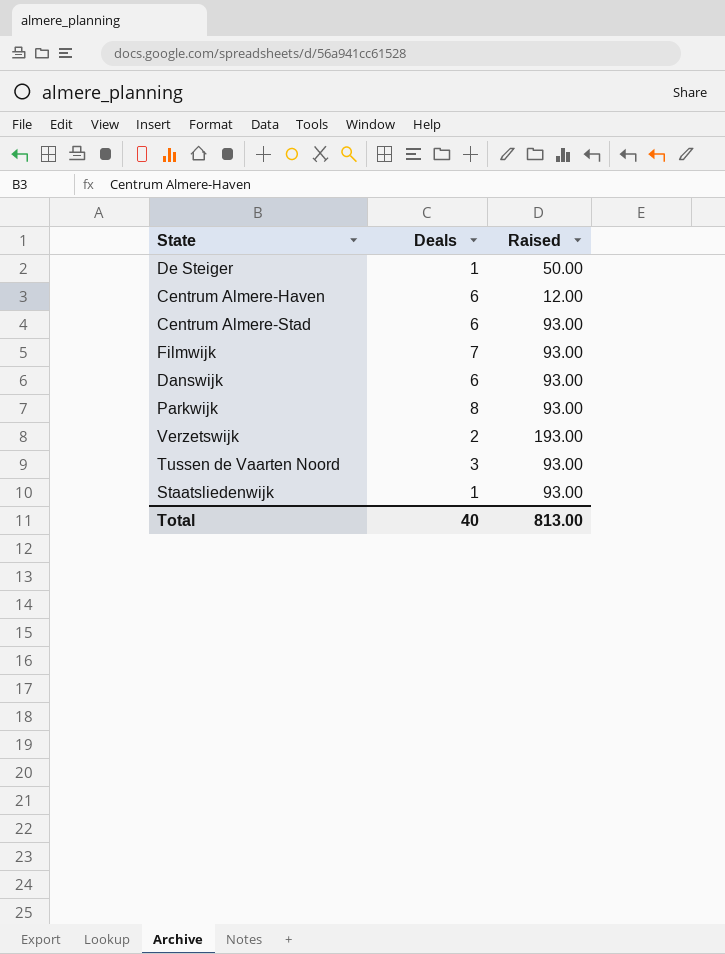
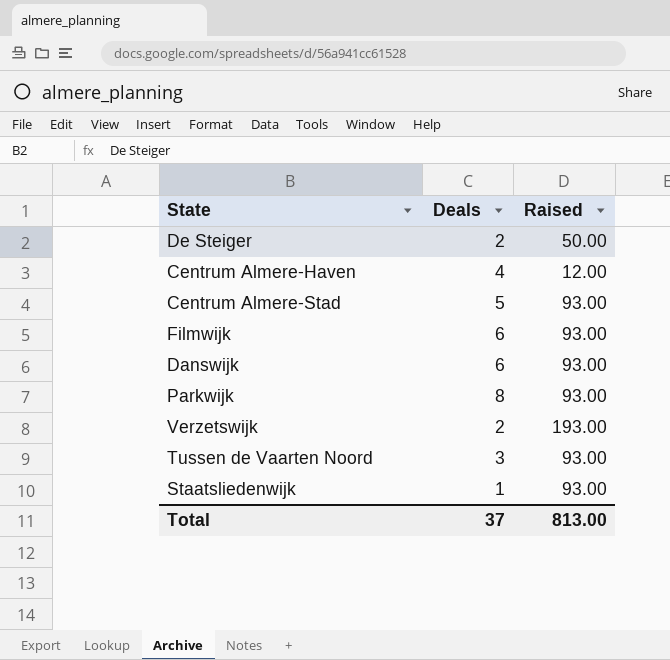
De Steiger | Deals: 1 -> 2
Centrum Almere-Haven | Deals: 6 -> 4
Centrum Almere-Stad | Deals: 6 -> 5
Filmwijk | Deals: 7 -> 6
Total | Deals: 40 -> 37

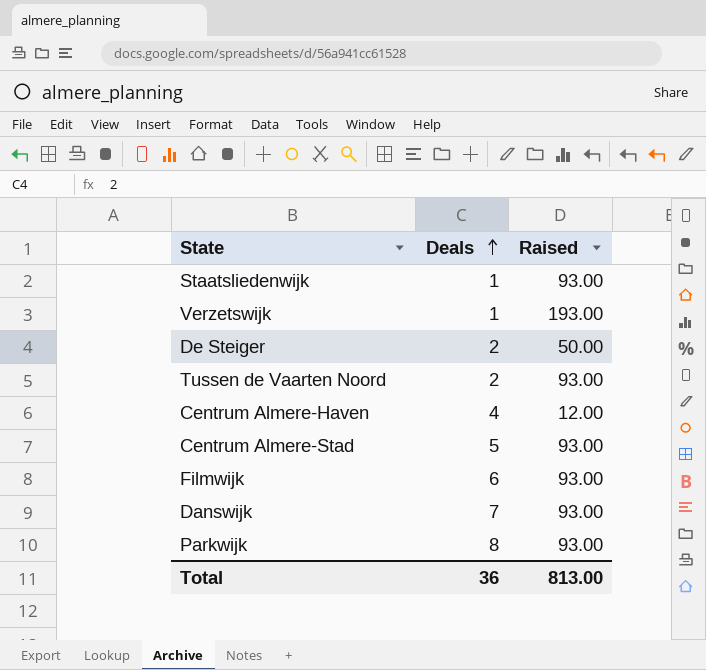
row order: none -> Deals ascending
Verzetswijk | Deals: 2 -> 1
Tussen de Vaarten Noord | Deals: 3 -> 2
Danswijk | Deals: 6 -> 7
Total | Deals: 37 -> 36

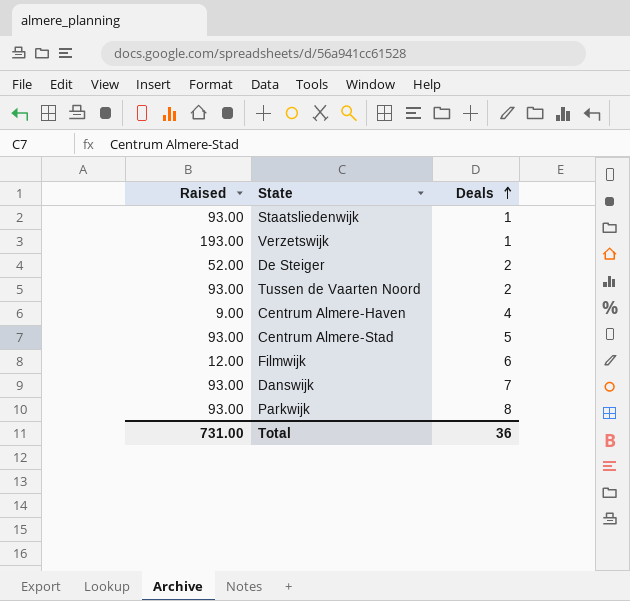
column Raised | position: 3 -> 1
De Steiger | Raised: 50.00 -> 52.00
Centrum Almere-Haven | Raised: 12.00 -> 9.00
Filmwijk | Raised: 93.00 -> 12.00
Total | Raised: 813.00 -> 731.00

